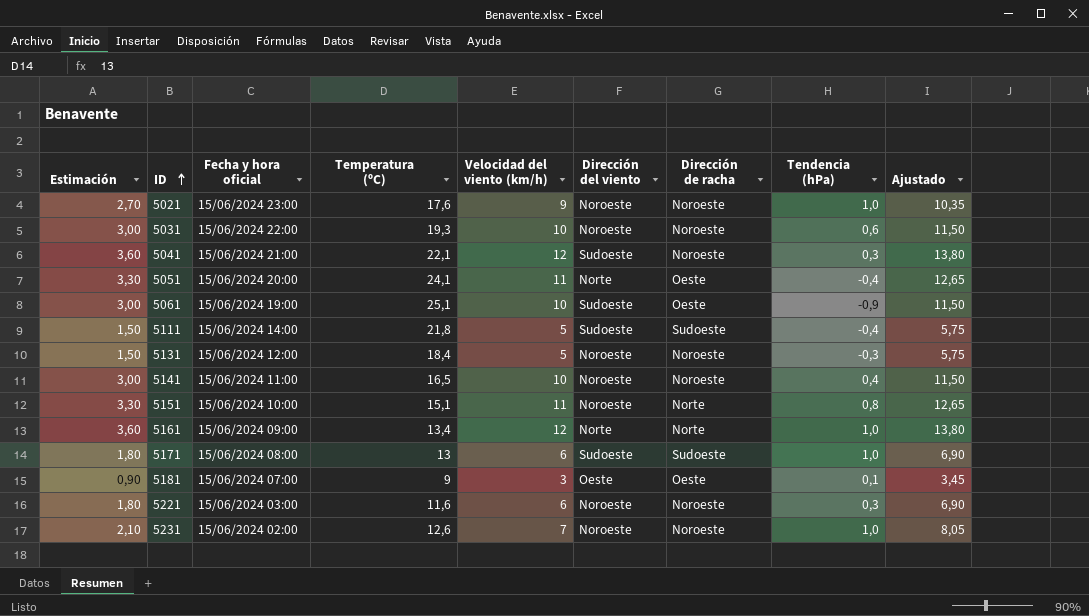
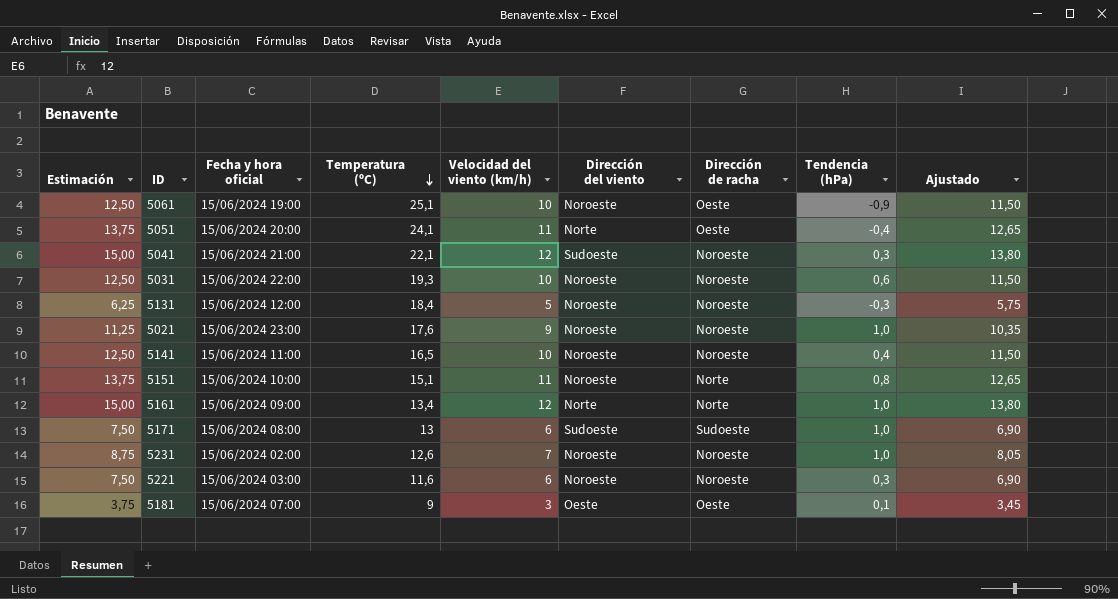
row order: ID ascending -> Temperatura (ºC) descending
column Estimación | formula: [Velocidad del viento (km/h)] * 0,3 -> [Velocidad del viento (km/h)] * 1,25
row 5111: 1,50 | 15/06/2024 14:00 | 21,8 | 5 | Sudoeste | Sudoeste | -0,4 | 5,75 -> none
5061 | Dirección del viento: Sudoeste -> Noroeste

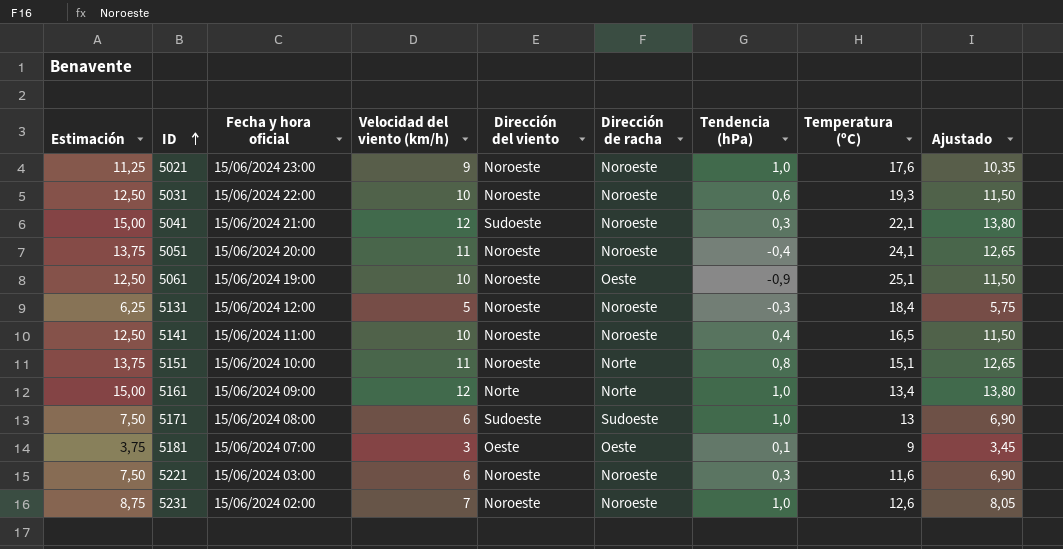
row order: Temperatura (ºC) descending -> ID ascending
column Temperatura (ºC) | position: 4 -> 8
5051 | Dirección del viento: Norte -> Noroeste
5051 | Dirección de racha: Oeste -> Noroeste

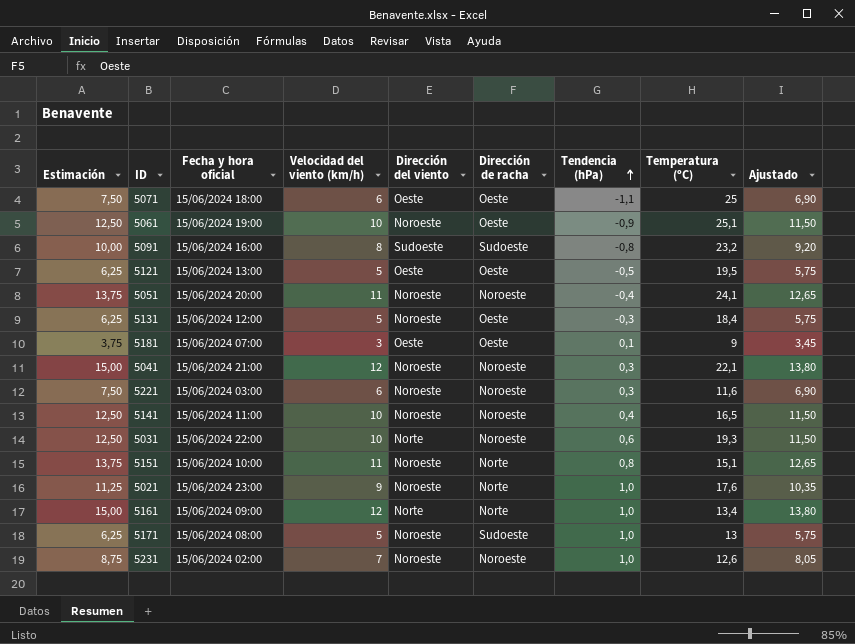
row order: ID ascending -> Tendencia (hPa) ascending
row 5071: none -> 7,50 | 15/06/2024 18:00 | 6 | Oeste | Oeste | -1,1 | 25 | 6,90
row 5091: none -> 10,00 | 15/06/2024 16:00 | 8 | Sudoeste | Sudoeste | -0,8 | 23,2 | 9,20
row 5121: none -> 6,25 | 15/06/2024 13:00 | 5 | Oeste | Oeste | -0,5 | 19,5 | 5,75
5131 | Dirección de racha: Noroeste -> Oeste
5041 | Dirección del viento: Sudoeste -> Noroeste
5031 | Dirección del viento: Noroeste -> Norte
5021 | Dirección de racha: Noroeste -> Norte
5171 | Estimación: 7,50 -> 6,25
5171 | Velocidad del viento (km/h): 6 -> 5
5171 | Dirección del viento: Sudoeste -> Noroeste
5171 | Ajustado: 6,90 -> 5,75

